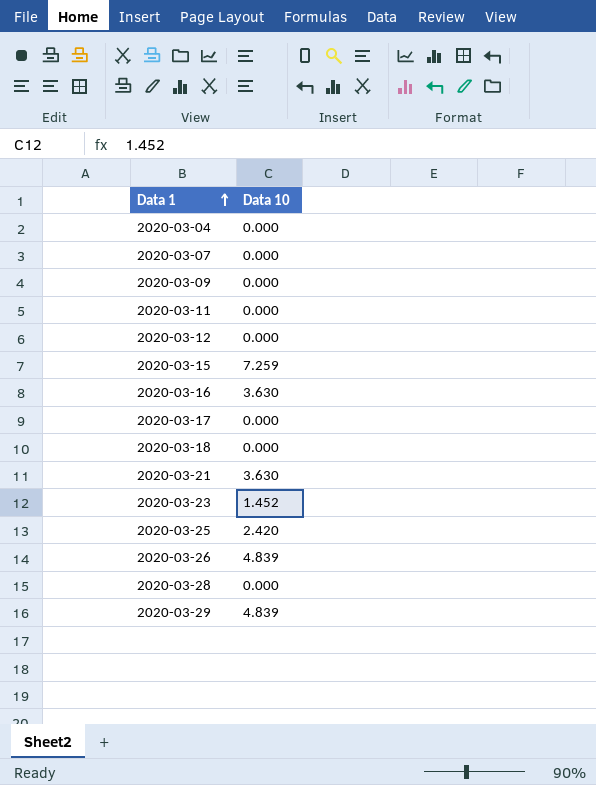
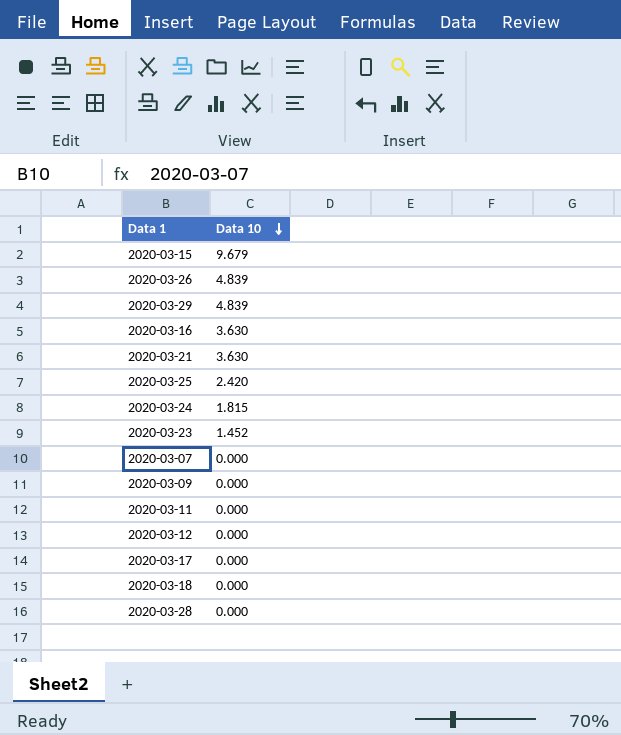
row order: Data 1 ascending -> Data 10 descending
row 2020-03-04: 0.000 -> none
2020-03-15 | Data 10: 7.259 -> 9.679
row 2020-03-24: none -> 1.815

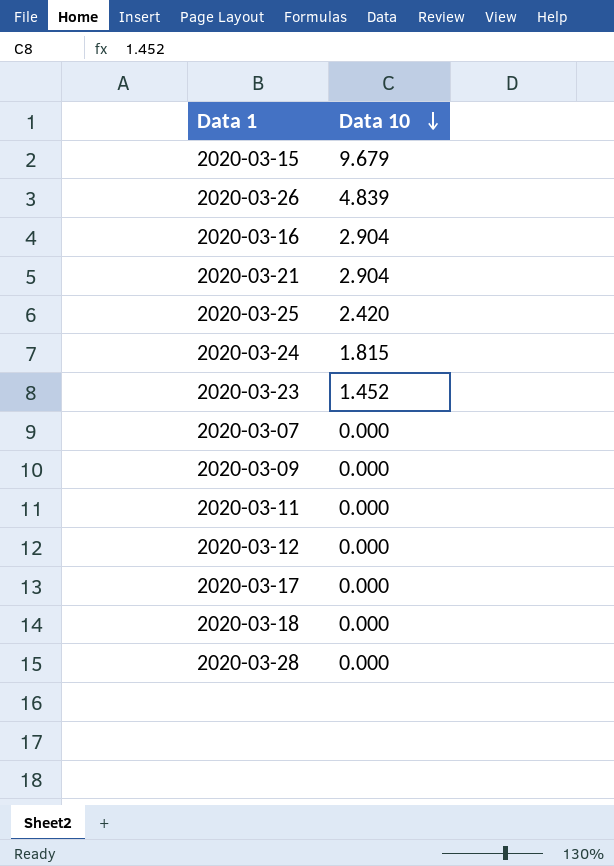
row 2020-03-29: 4.839 -> none
2020-03-16 | Data 10: 3.630 -> 2.904
2020-03-21 | Data 10: 3.630 -> 2.904

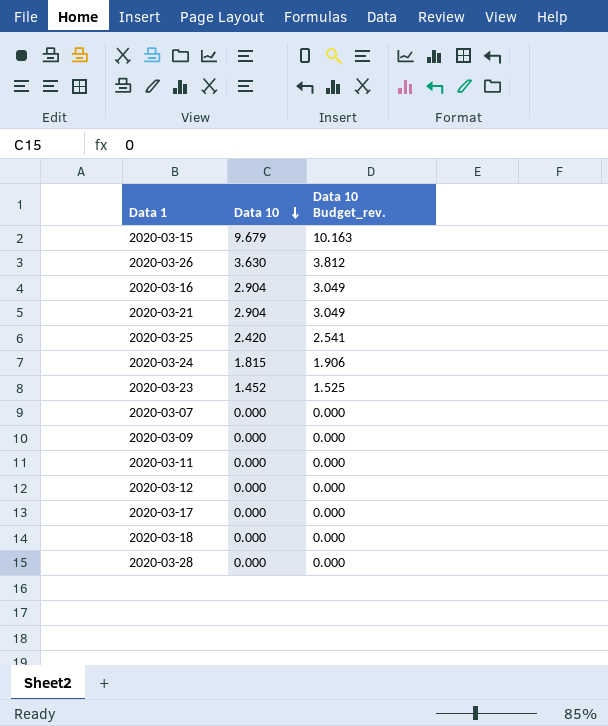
column Data 10 Budget_rev. | formula: none -> [Data 10] * 1.05
2020-03-26 | Data 10: 4.839 -> 3.630

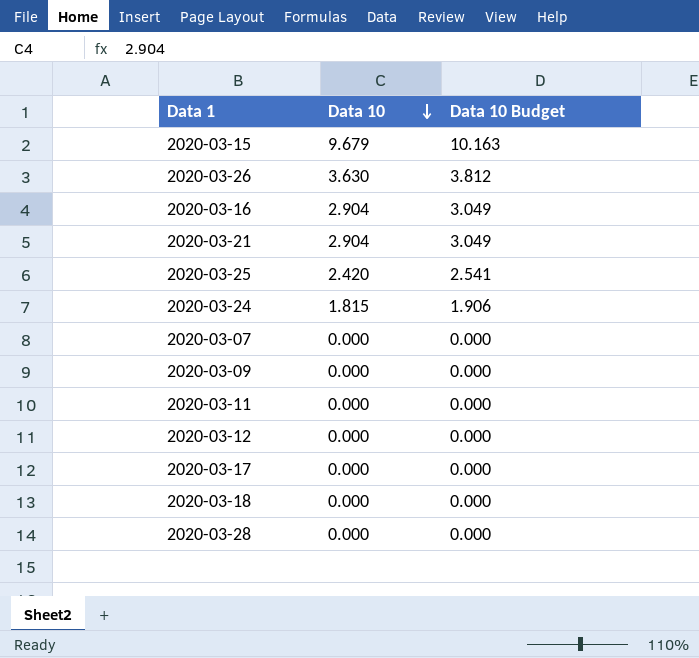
column name: Data 10 Budget_rev. -> Data 10 Budget
row 2020-03-23: 1.452 | 1.525 -> none

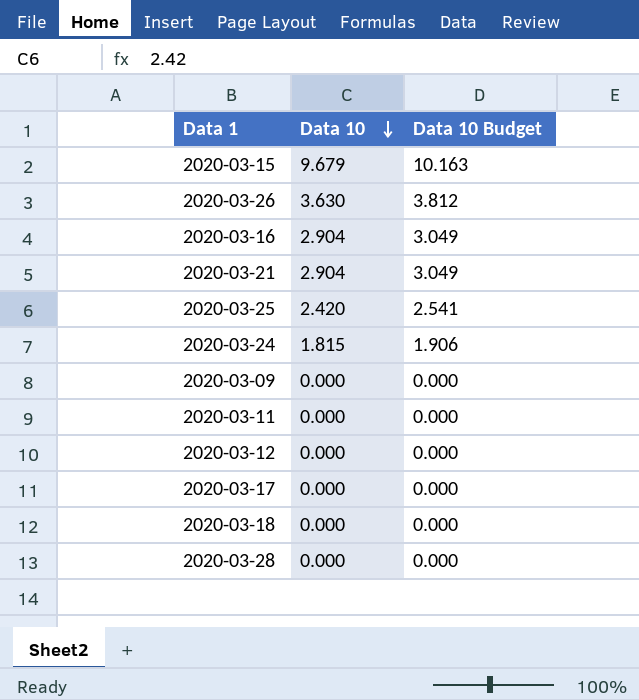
row 2020-03-07: 0.000 | 0.000 -> none

